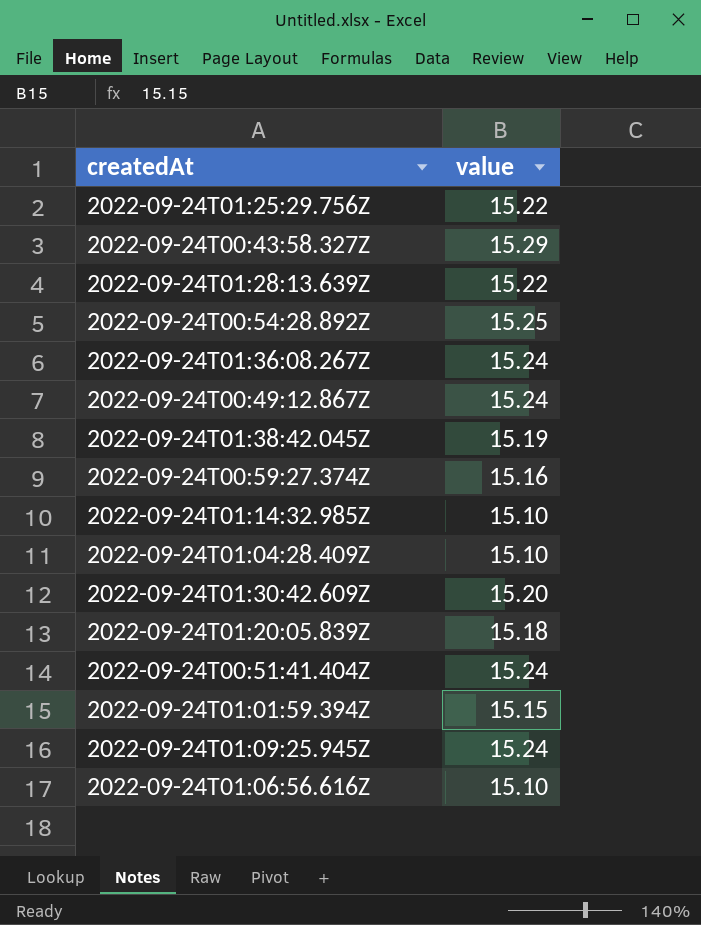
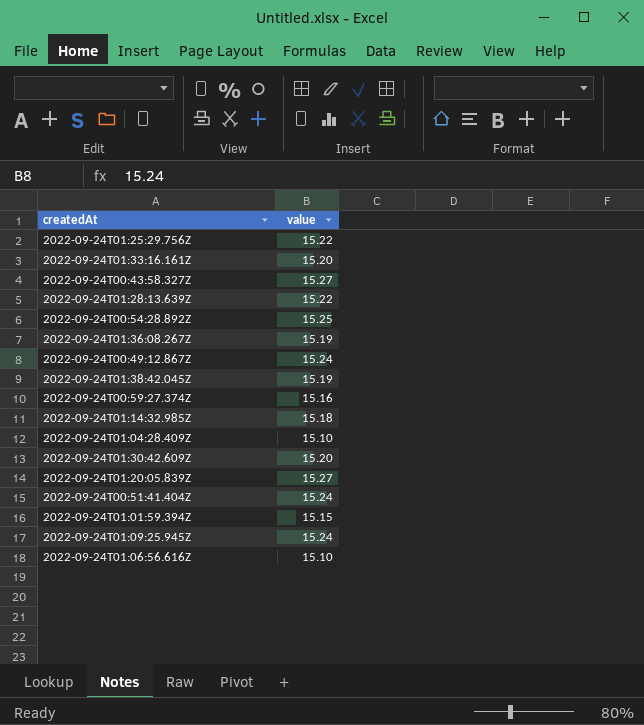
row 2022-09-24T01:33:16.161Z: none -> 15.20
2022-09-24T00:43:58.327Z | value: 15.29 -> 15.27
2022-09-24T01:36:08.267Z | value: 15.24 -> 15.19
2022-09-24T01:14:32.985Z | value: 15.10 -> 15.18
2022-09-24T01:20:05.839Z | value: 15.18 -> 15.27

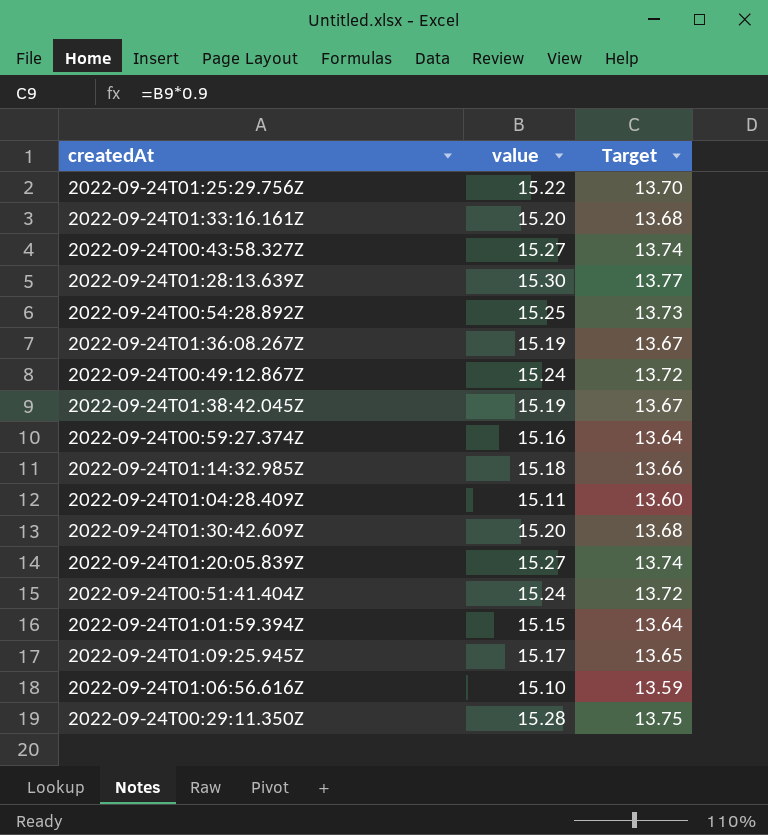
column Target | formula: none -> [value] * 0.9
2022-09-24T01:28:13.639Z | value: 15.22 -> 15.30
2022-09-24T01:04:28.409Z | value: 15.10 -> 15.11
2022-09-24T01:09:25.945Z | value: 15.24 -> 15.17
row 2022-09-24T00:29:11.350Z: none -> 15.28 | 13.75

